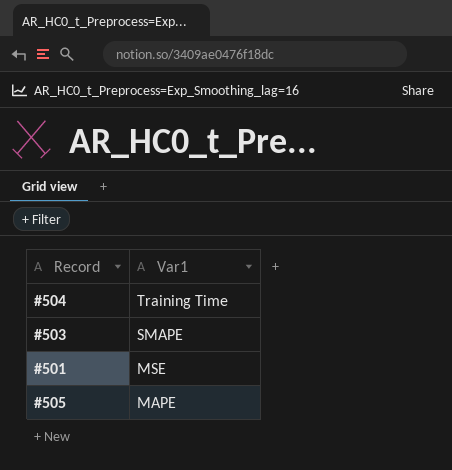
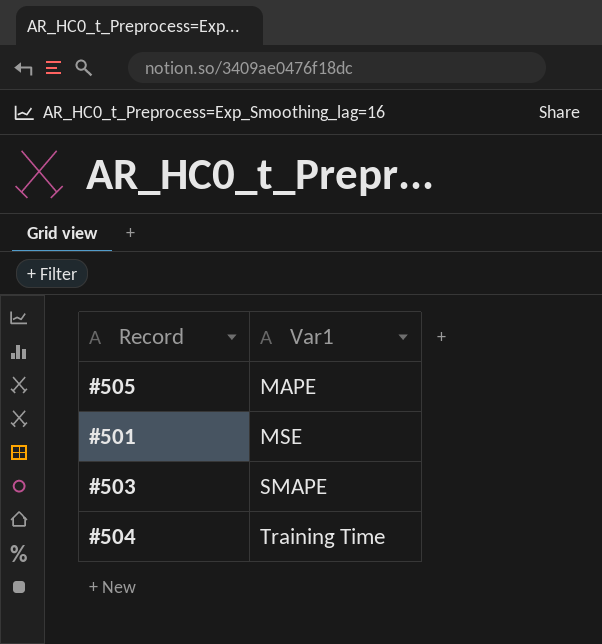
row order: Var1 descending -> Var1 ascending

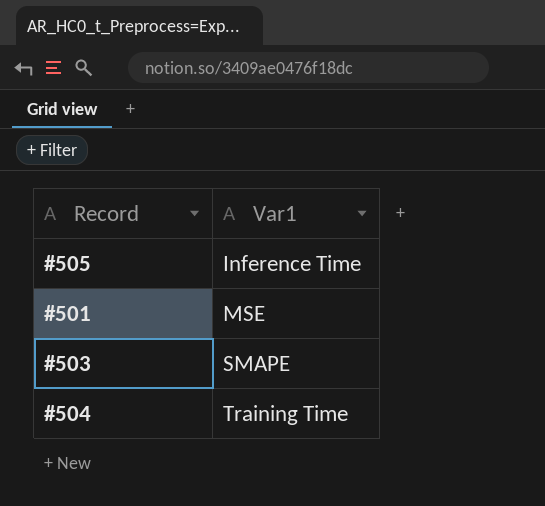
#505 | Var1: MAPE -> Inference Time

